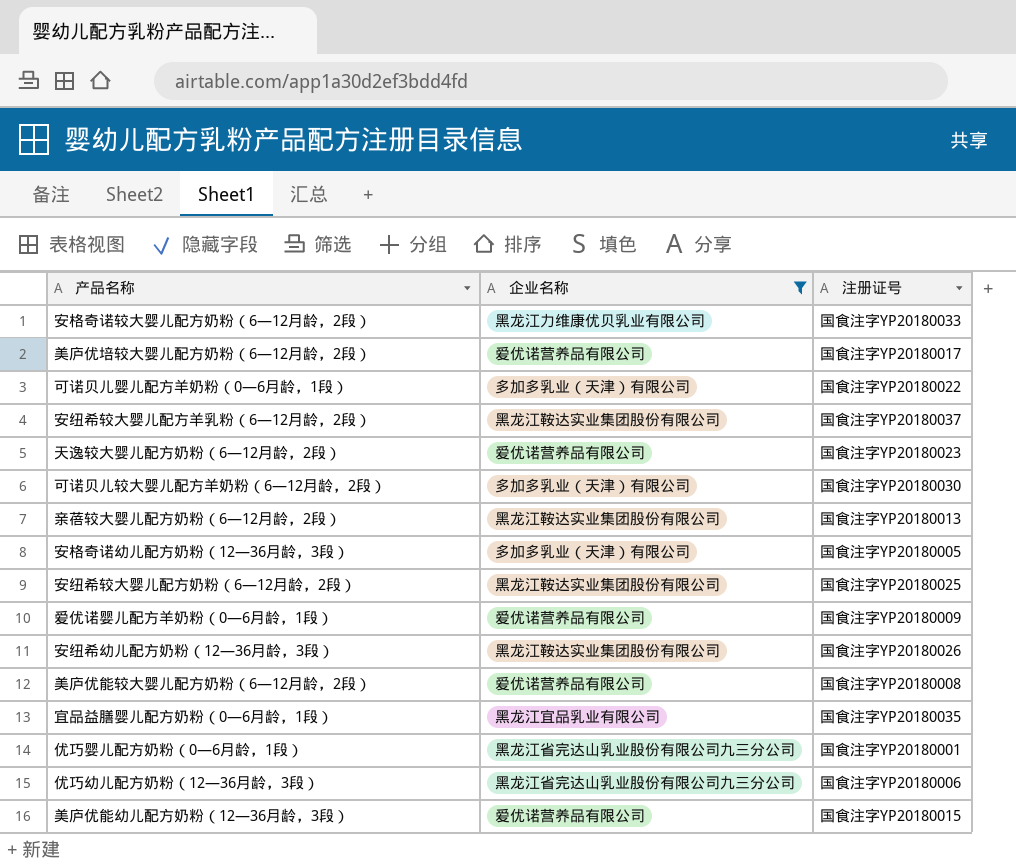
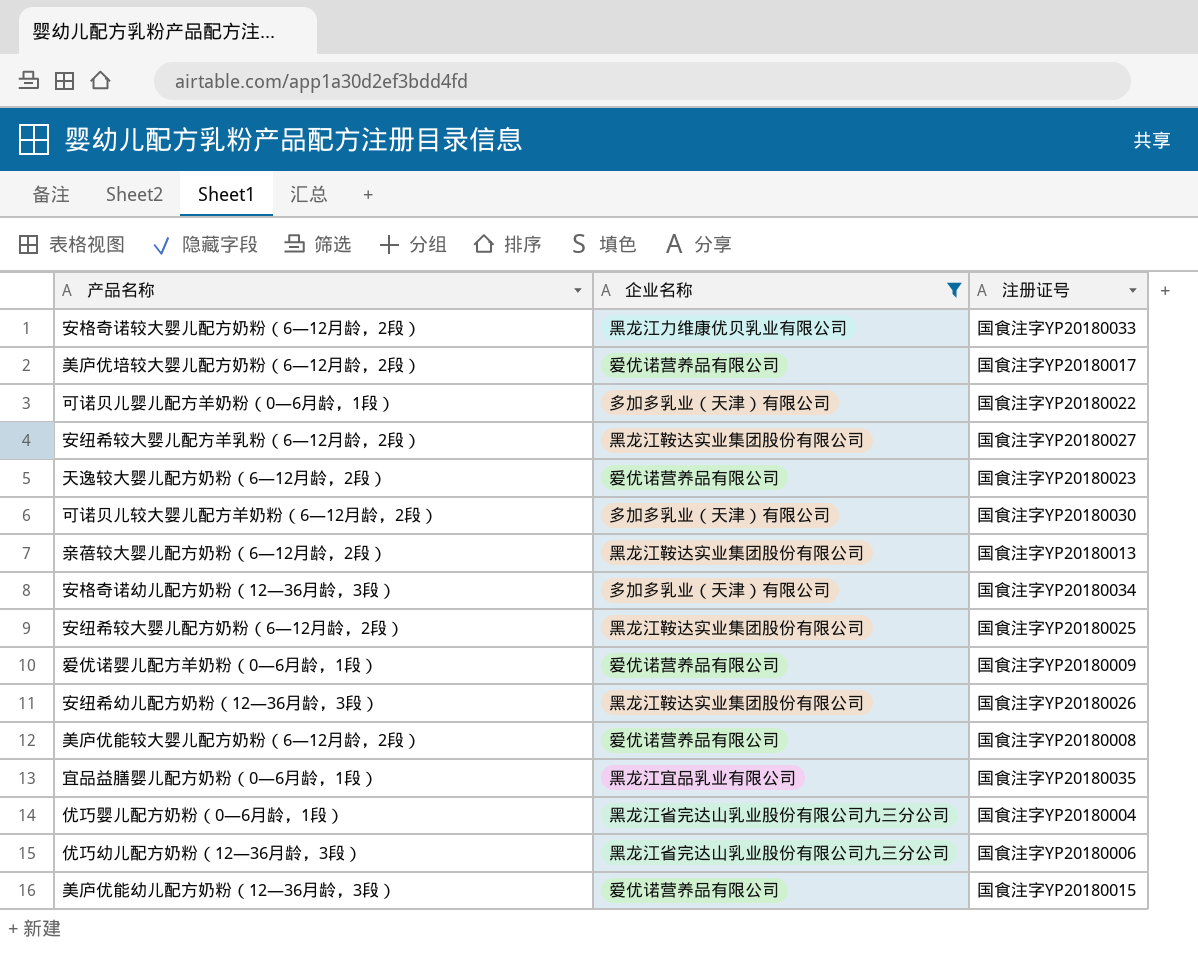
安纽希较大婴儿配方羊乳粉（6—12月龄，2段） | 注册证号: 国食注字YP20180037 -> 国食注字YP20180027
安格奇诺幼儿配方奶粉（12—36月龄，3段） | 注册证号: 国食注字YP20180005 -> 国食注字YP20180034
优巧婴儿配方奶粉（0—6月龄，1段） | 注册证号: 国食注字YP20180001 -> 国食注字YP20180004

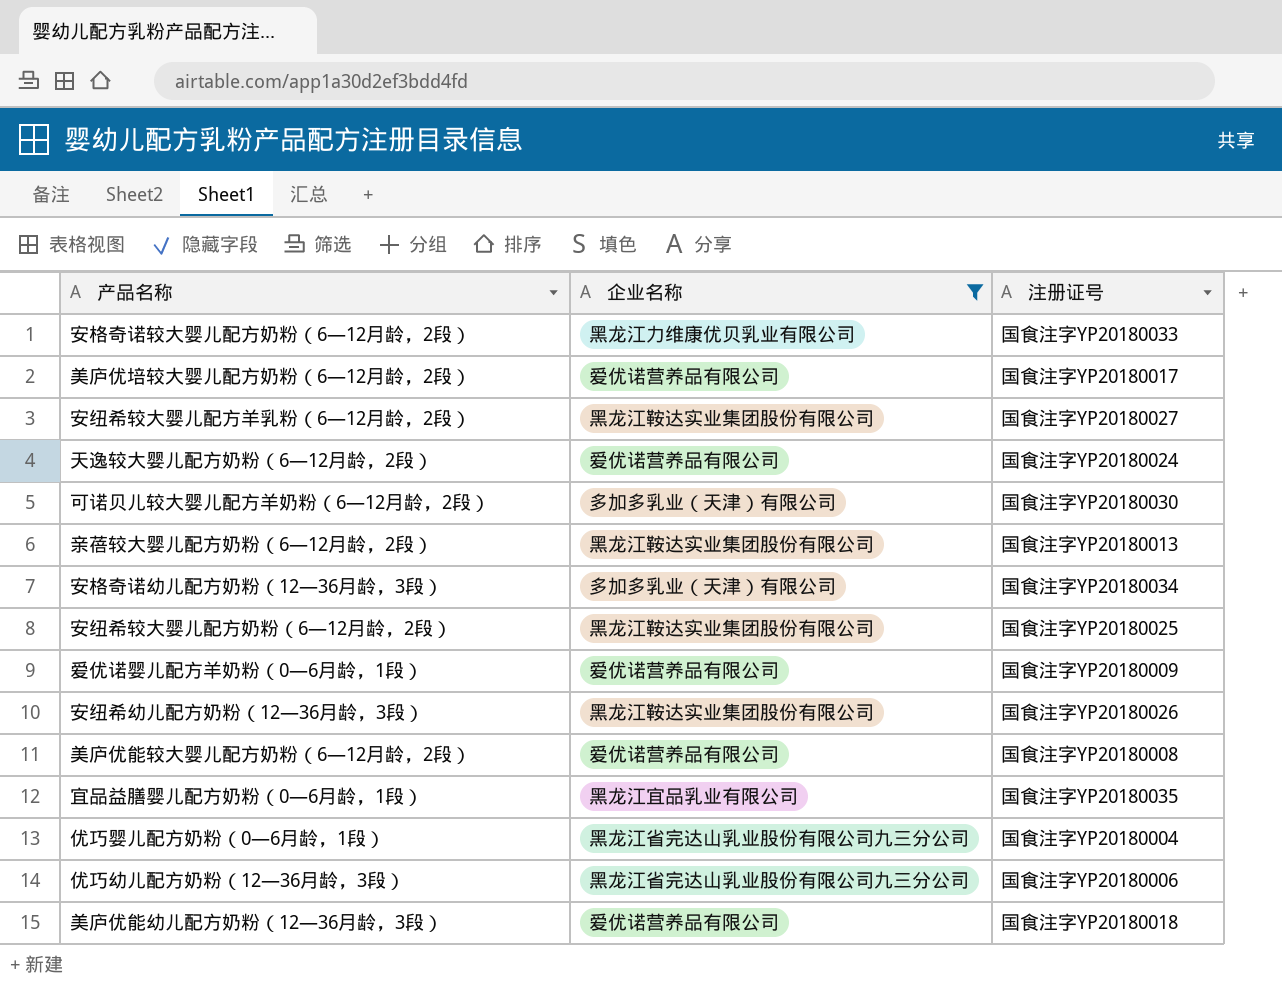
row 可诺贝儿婴儿配方羊奶粉（0—6月龄，1段）: 多加多乳业（天津）有限公司 | 国食注字YP20180022 -> none
天逸较大婴儿配方奶粉（6—12月龄，2段） | 注册证号: 国食注字YP20180023 -> 国食注字YP20180024
美庐优能幼儿配方奶粉（12—36月龄，3段） | 注册证号: 国食注字YP20180015 -> 国食注字YP20180018

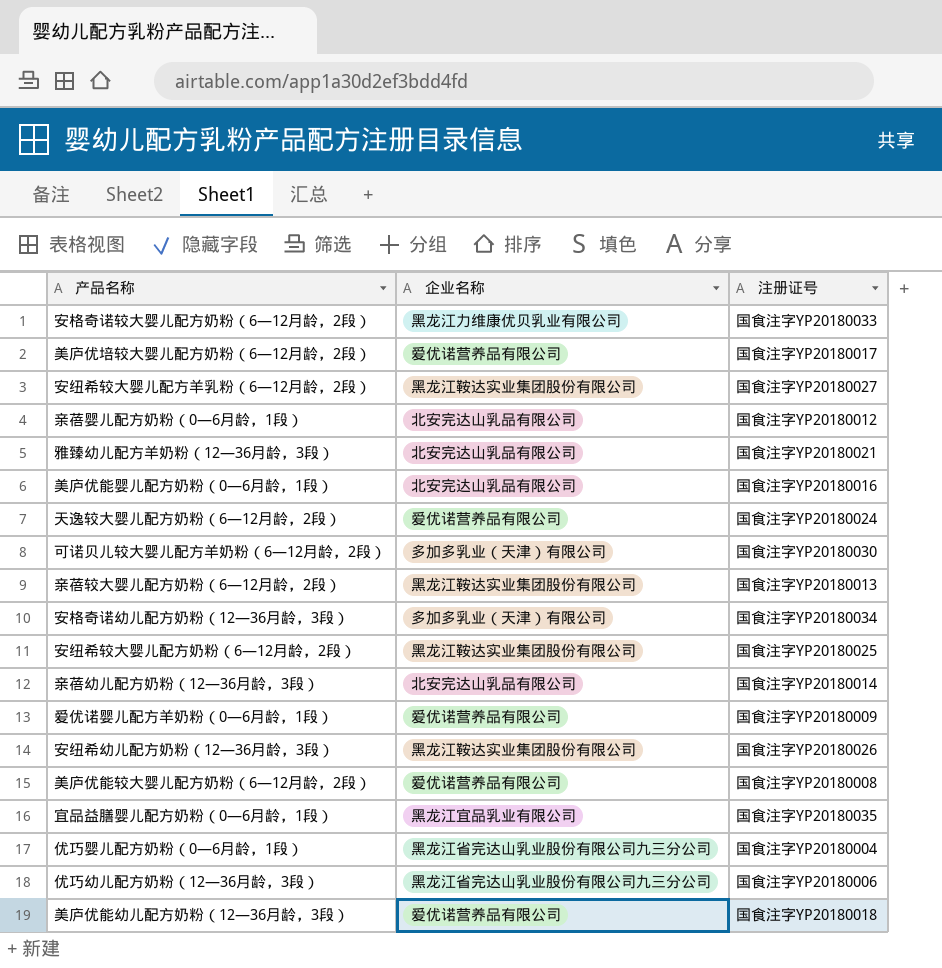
filter: 企业名称 != 北安完达山乳品有限公司 -> none

